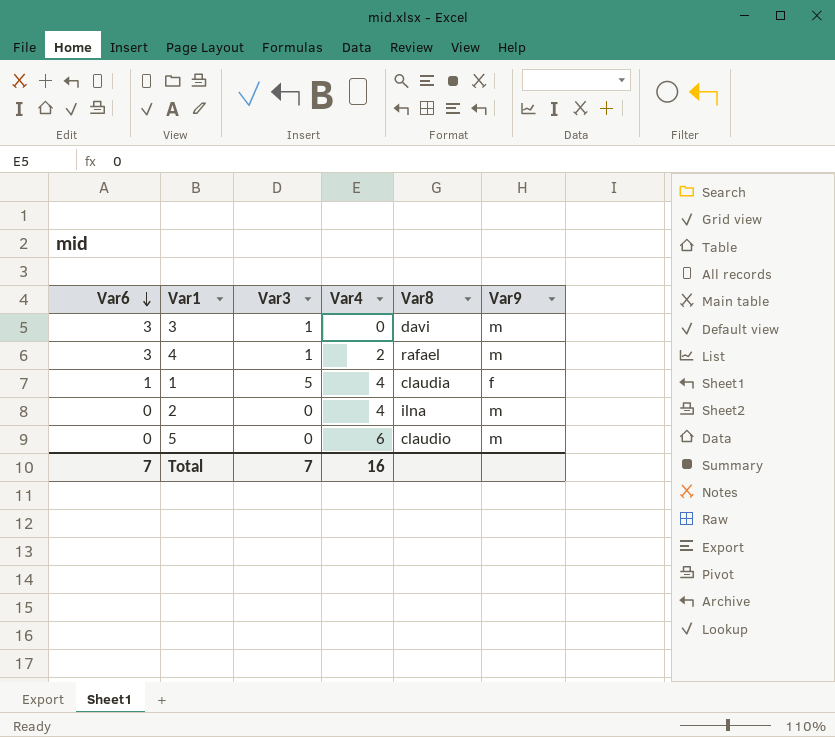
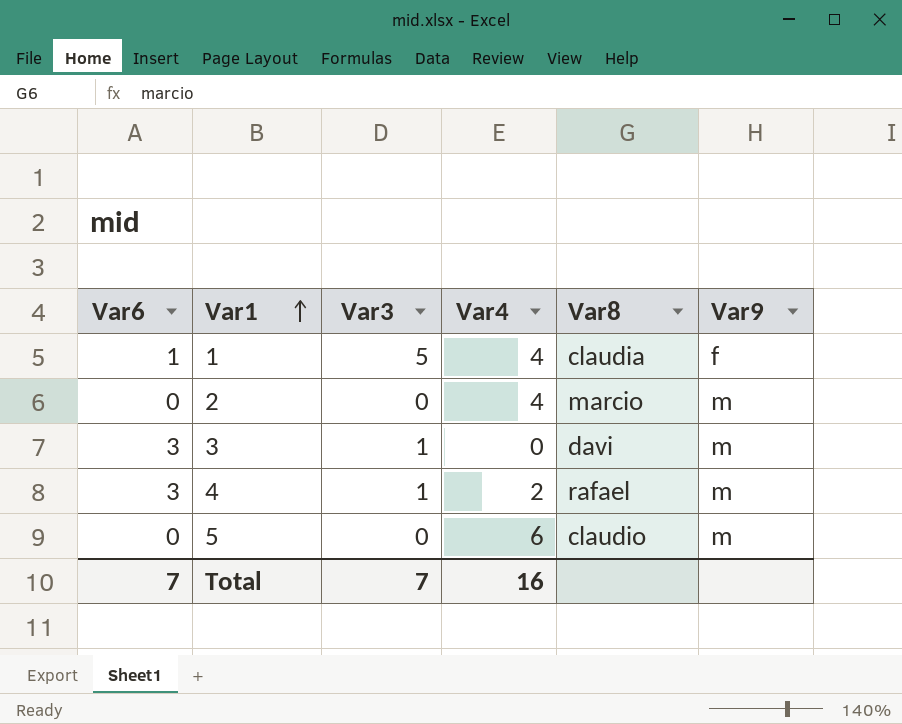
row order: Var6 descending -> Var1 ascending
2 | Var8: ilna -> marcio

